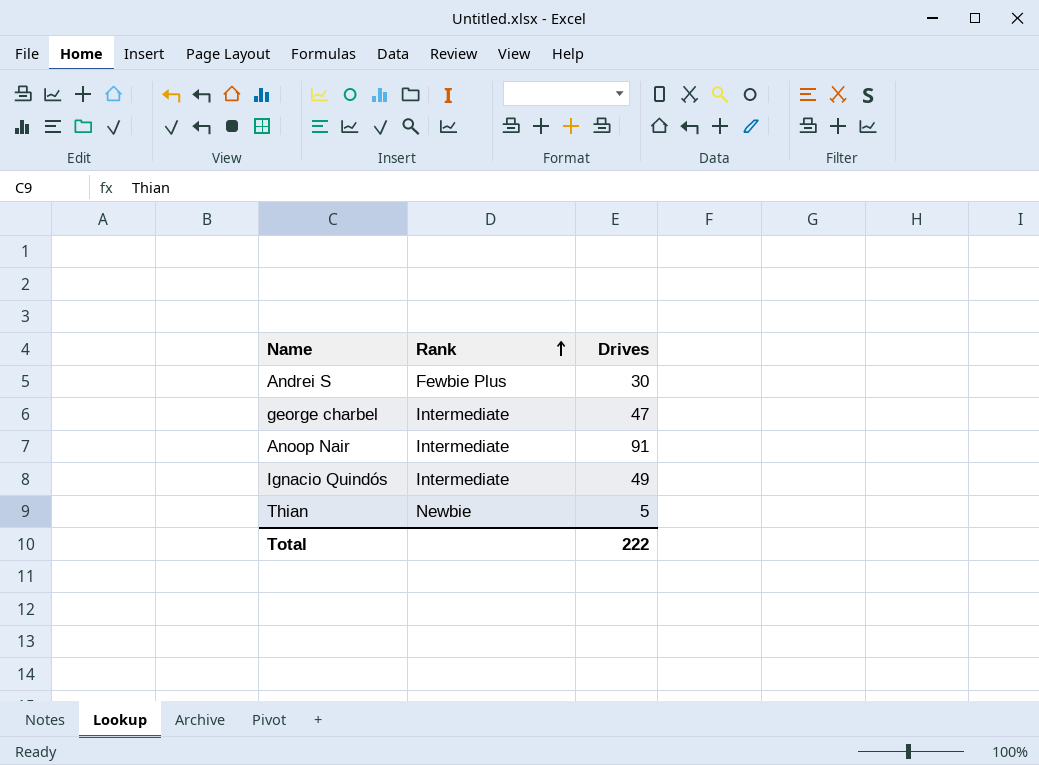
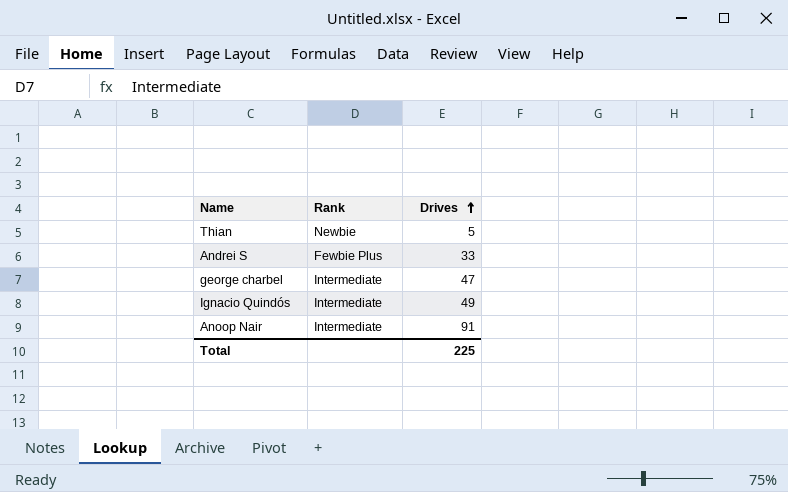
row order: Rank ascending -> Drives ascending
Andrei S | Drives: 30 -> 33
Total | Drives: 222 -> 225

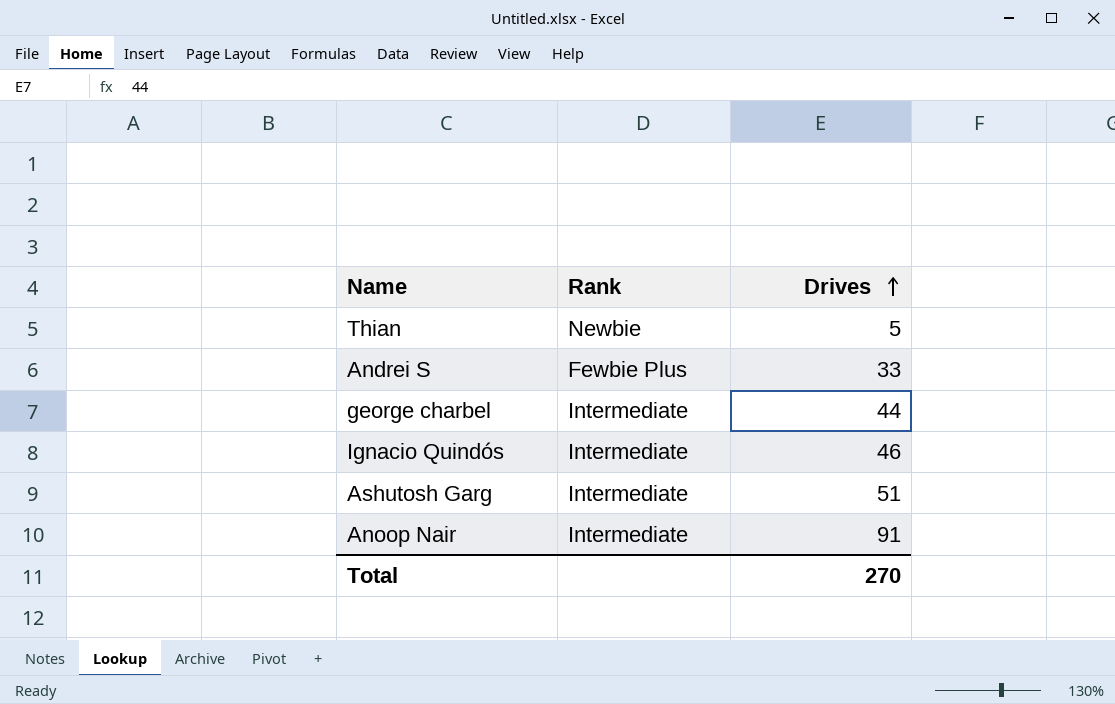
george charbel | Drives: 47 -> 44
Ignacio Quindós | Drives: 49 -> 46
row Ashutosh Garg: none -> Intermediate | 51
Total | Drives: 225 -> 270

